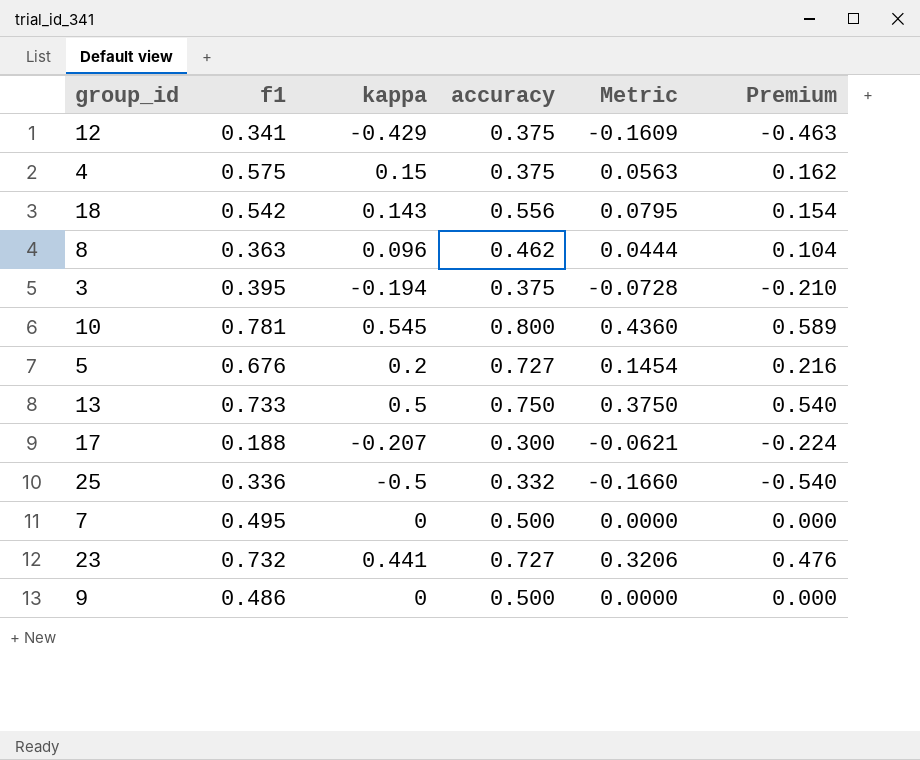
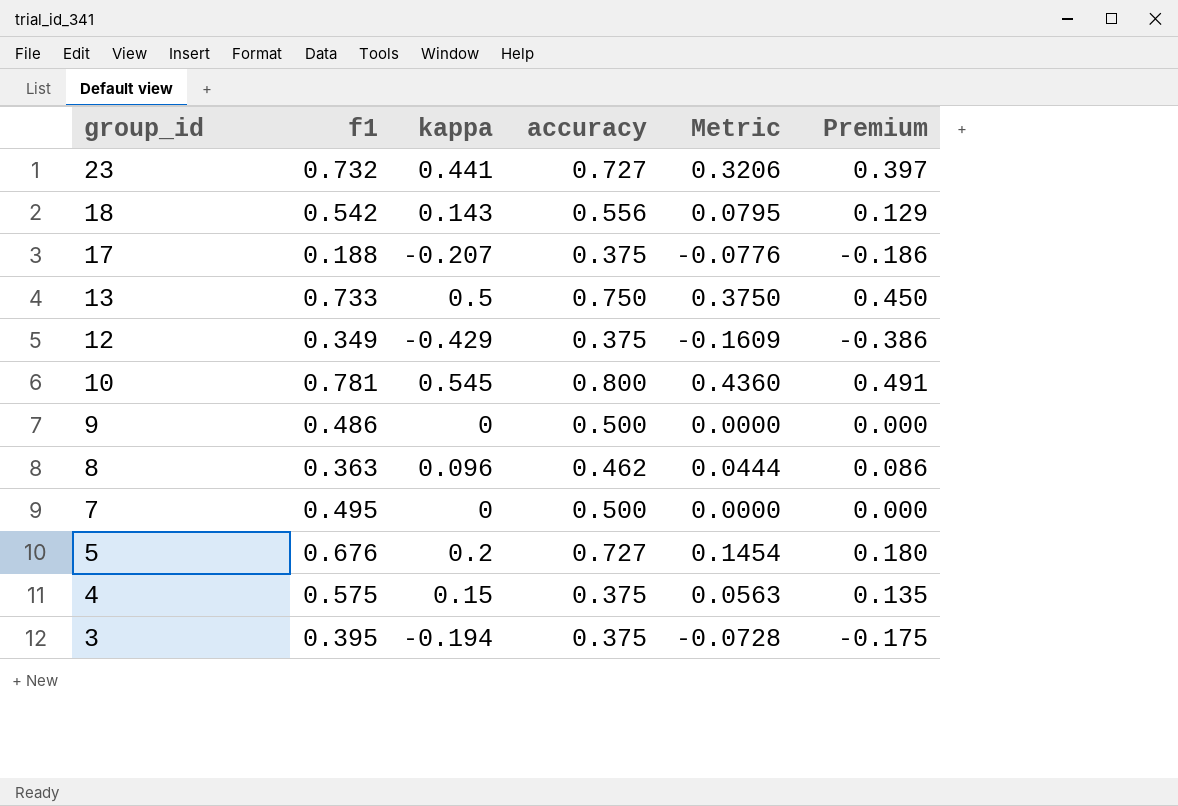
row order: none -> group_id descending
column Premium | formula: [kappa] * 1.08 -> [kappa] * 0.9
row 25: 0.336 | -0.5 | 0.332 | -0.1660 | -0.540 -> none
17 | accuracy: 0.300 -> 0.375
17 | Metric: -0.0621 -> -0.0776
12 | f1: 0.341 -> 0.349

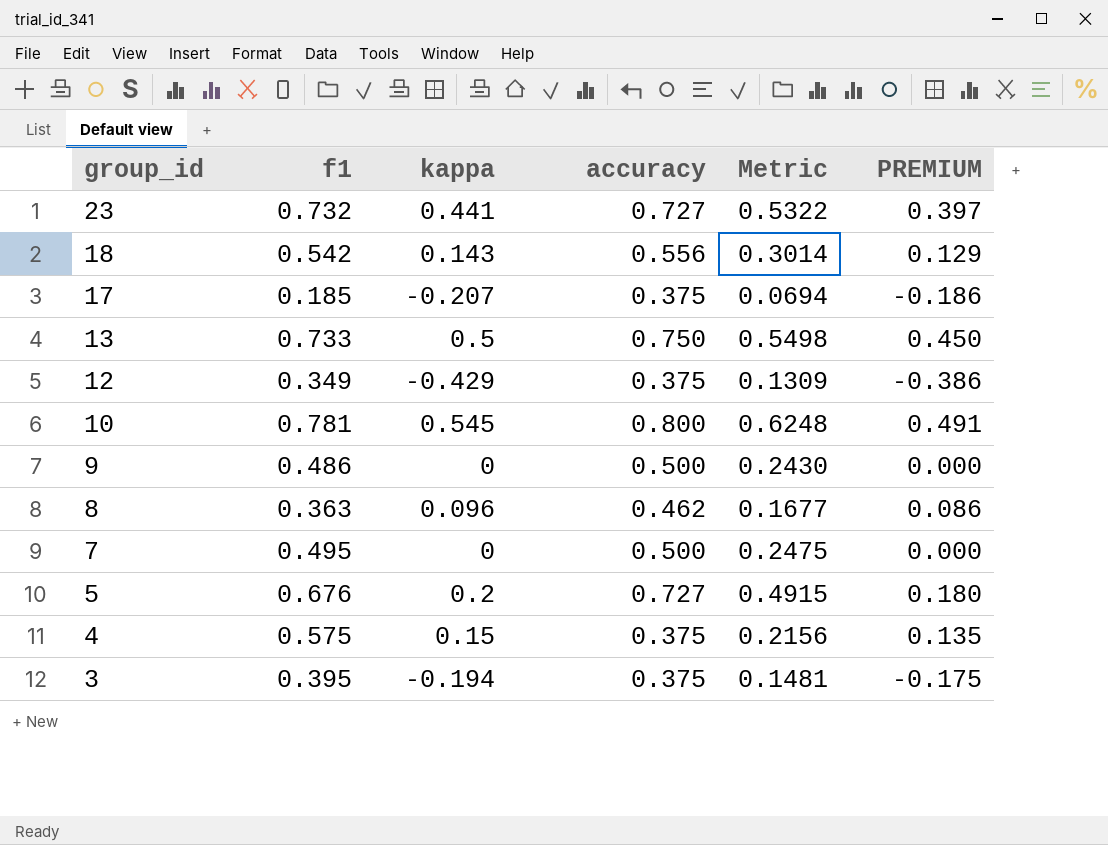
column Metric | formula: [kappa] * [accuracy] -> [f1] * [accuracy]
column name: Premium -> PREMIUM
17 | f1: 0.188 -> 0.185

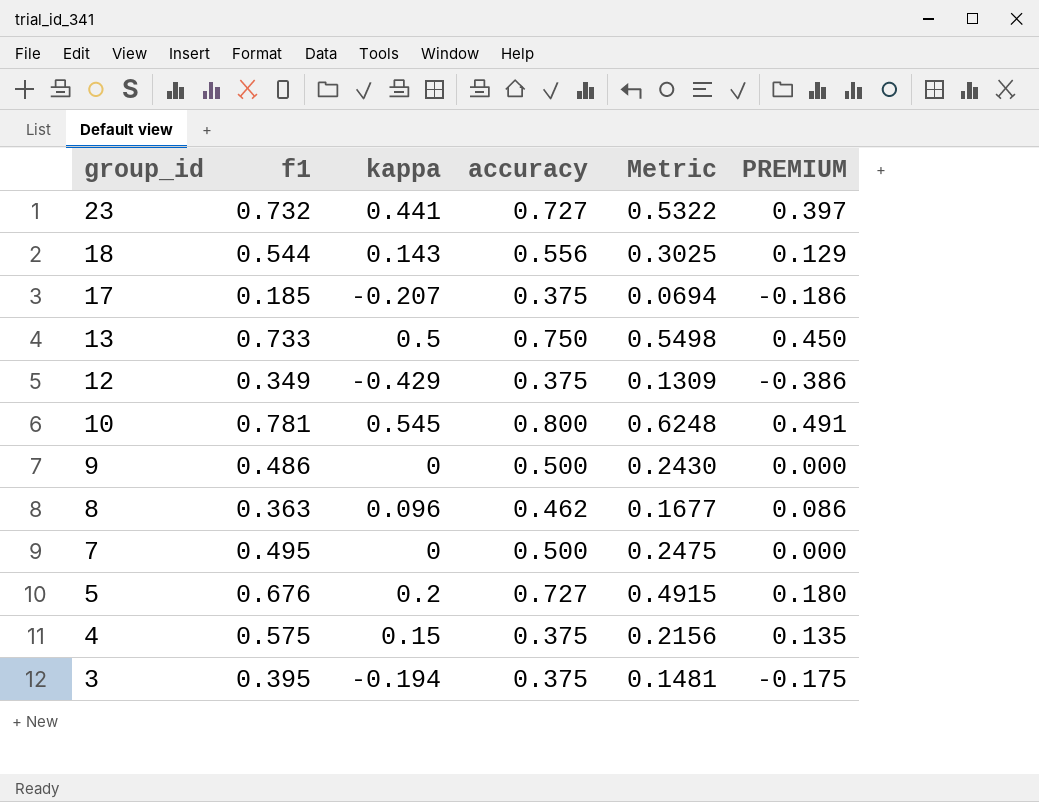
18 | f1: 0.542 -> 0.544
18 | Metric: 0.3014 -> 0.3025

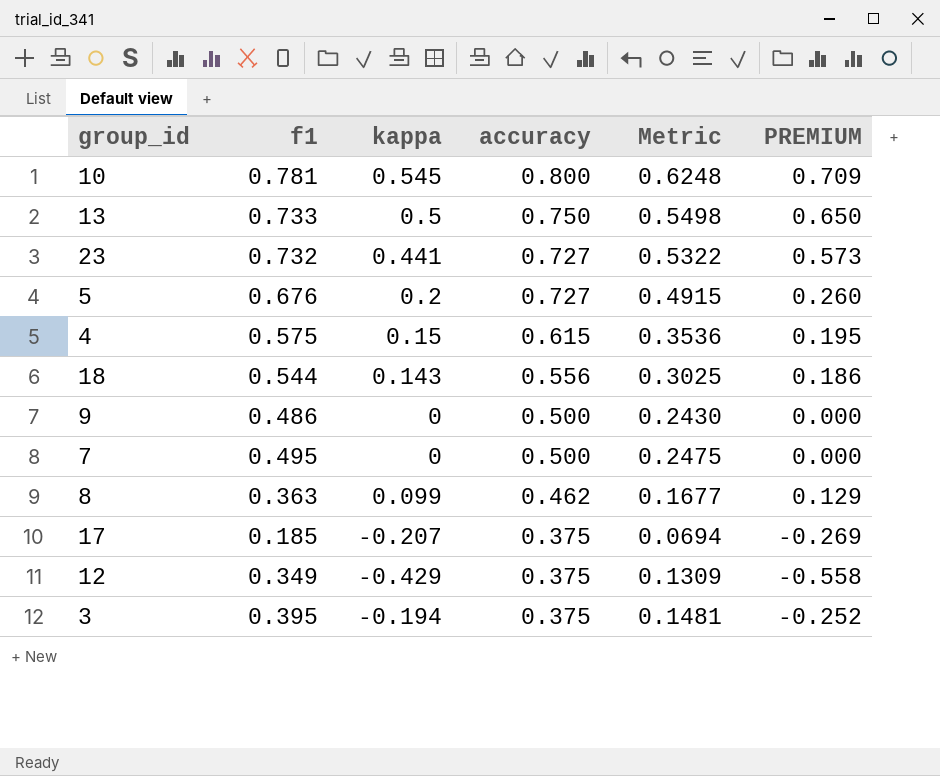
row order: group_id descending -> accuracy descending
column PREMIUM | formula: [kappa] * 0.9 -> [kappa] * 1.3
4 | accuracy: 0.375 -> 0.615
4 | Metric: 0.2156 -> 0.3536
8 | kappa: 0.096 -> 0.099

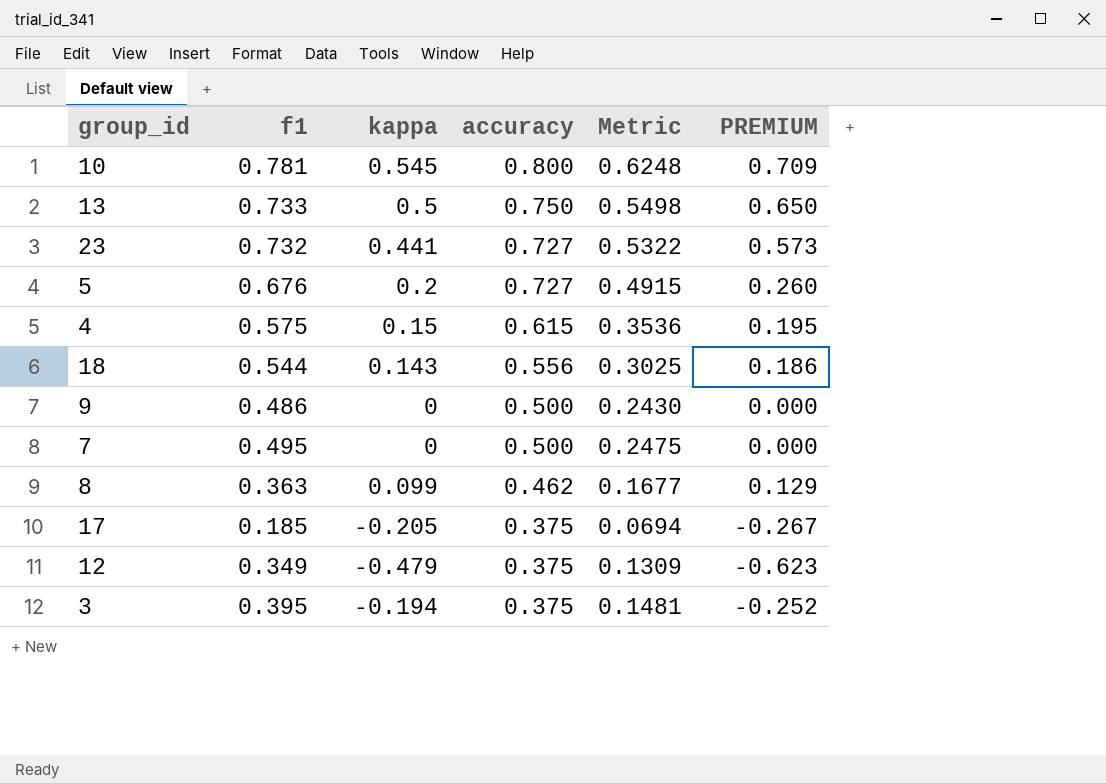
17 | kappa: -0.207 -> -0.205
17 | PREMIUM: -0.269 -> -0.267
12 | kappa: -0.429 -> -0.479
12 | PREMIUM: -0.558 -> -0.623

